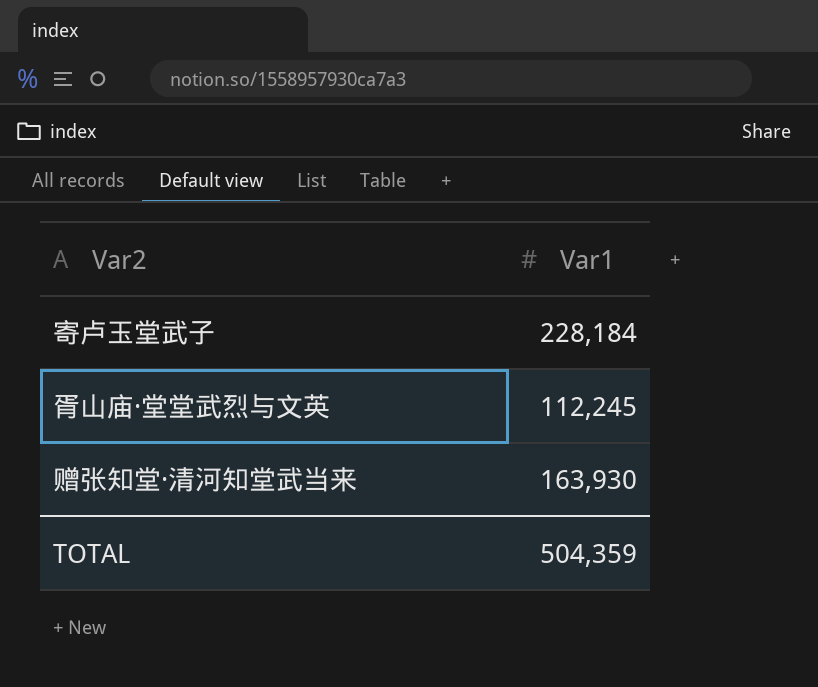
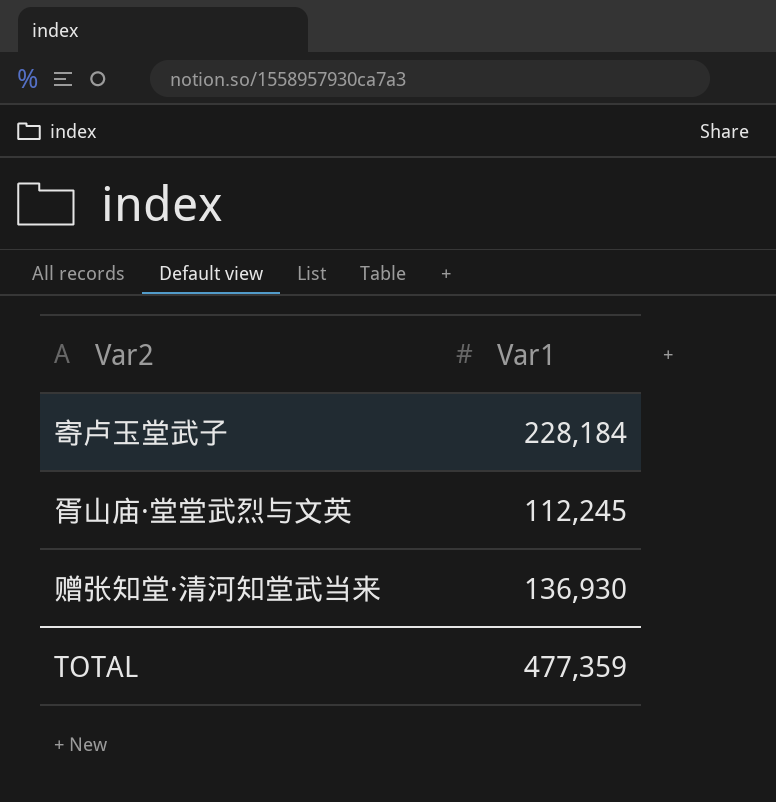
赠张知堂·清河知堂武当来 | Var1: 163,930 -> 136,930
TOTAL | Var1: 504,359 -> 477,359

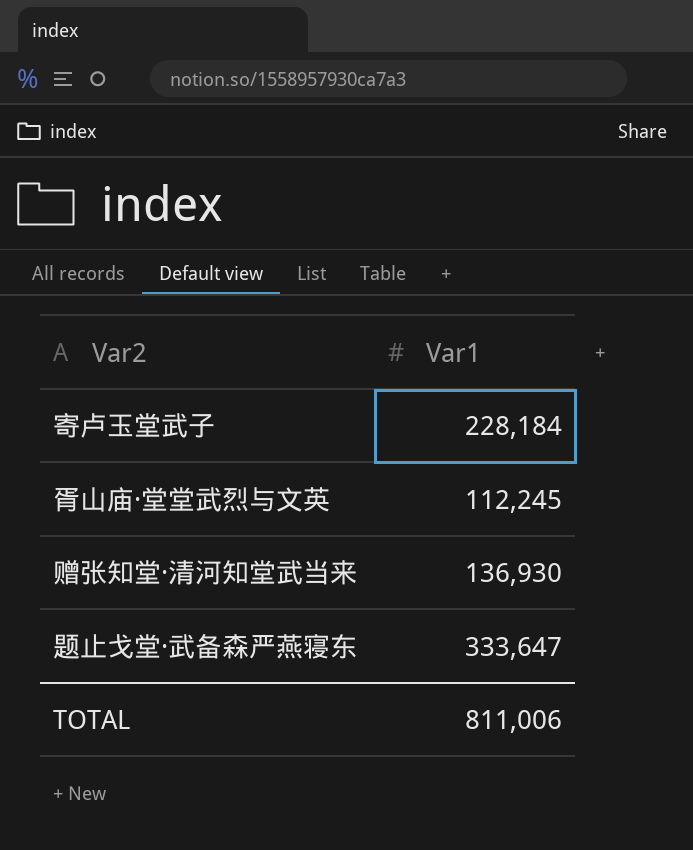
row 题止戈堂·武备森严燕寝东: none -> 333,647
TOTAL | Var1: 477,359 -> 811,006

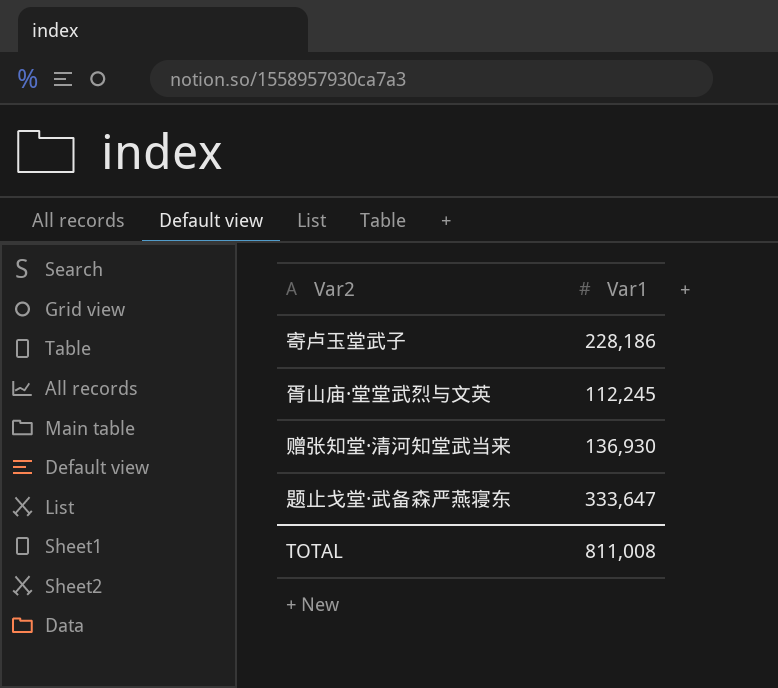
寄卢玉堂武子 | Var1: 228,184 -> 228,186
TOTAL | Var1: 811,006 -> 811,008

